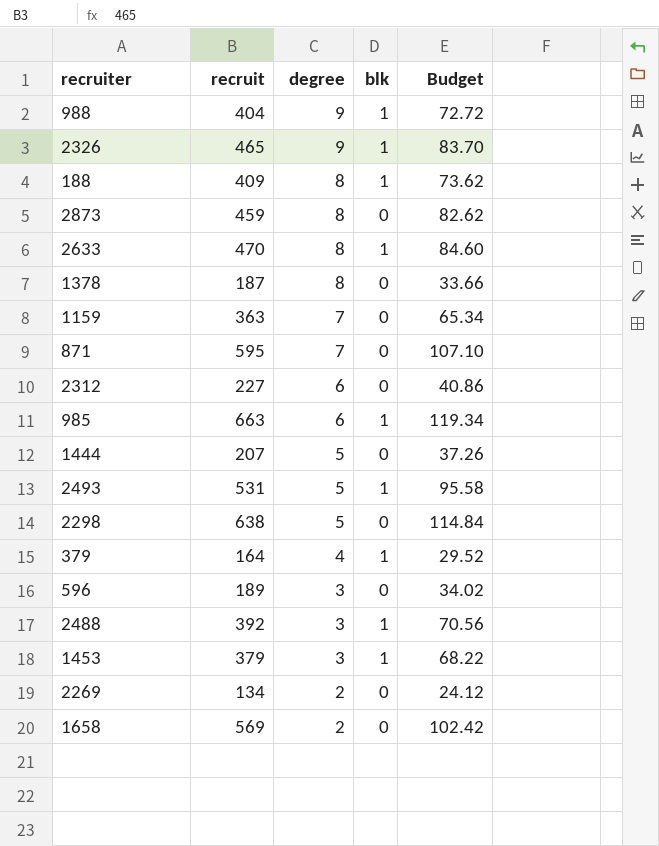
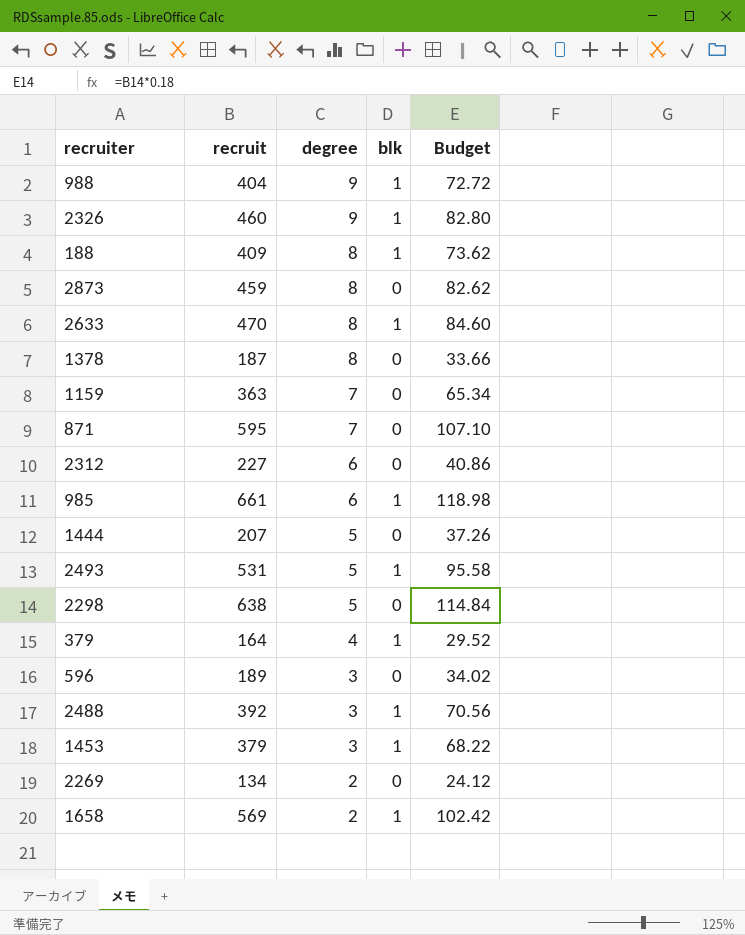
2326 | recruit: 465 -> 460
2326 | Budget: 83.70 -> 82.80
985 | recruit: 663 -> 661
985 | Budget: 119.34 -> 118.98
1658 | blk: 0 -> 1

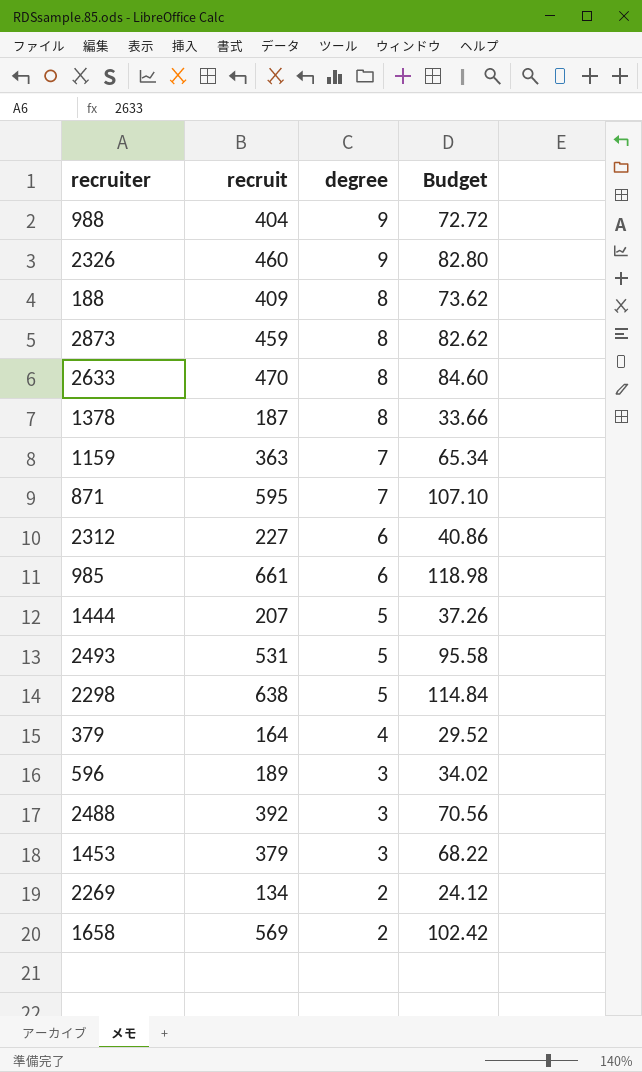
column blk | position: 4 -> none

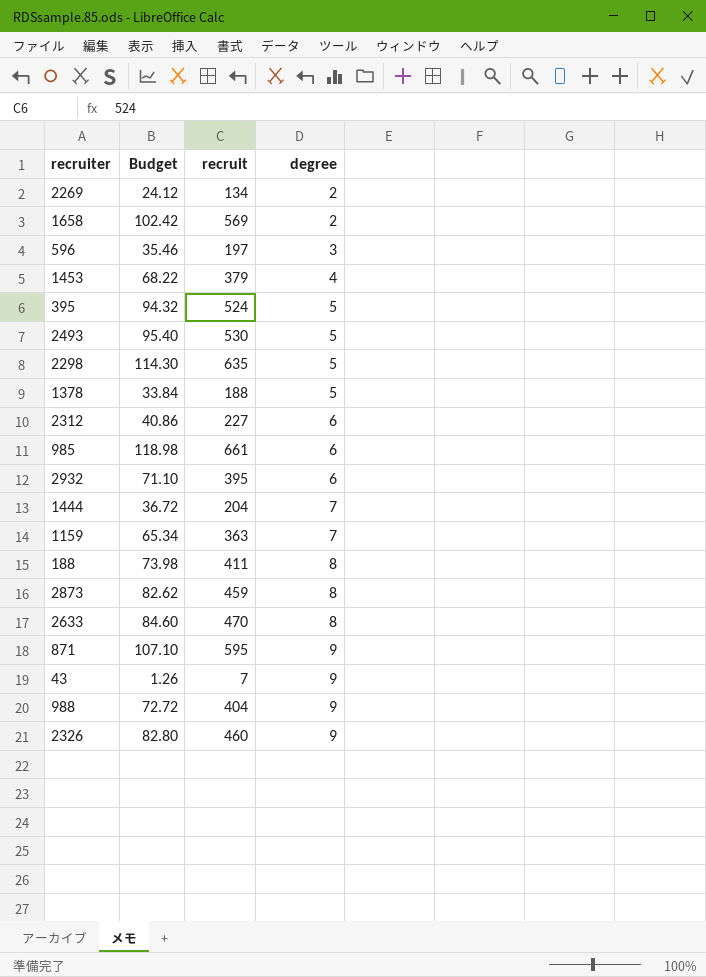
row order: degree descending -> degree ascending
column Budget | position: 4 -> 2
row 379: 164 | 4 | 29.52 -> none
row 2488: 392 | 3 | 70.56 -> none
596 | Budget: 34.02 -> 35.46
596 | recruit: 189 -> 197
1453 | degree: 3 -> 4
row 395: none -> 94.32 | 524 | 5
2493 | Budget: 95.58 -> 95.40
2493 | recruit: 531 -> 530
2298 | Budget: 114.84 -> 114.30
2298 | recruit: 638 -> 635
1378 | Budget: 33.66 -> 33.84
1378 | recruit: 187 -> 188
1378 | degree: 8 -> 5
row 2932: none -> 71.10 | 395 | 6
1444 | Budget: 37.26 -> 36.72
1444 | recruit: 207 -> 204
1444 | degree: 5 -> 7
188 | Budget: 73.62 -> 73.98
188 | recruit: 409 -> 411
871 | degree: 7 -> 9
row 43: none -> 1.26 | 7 | 9

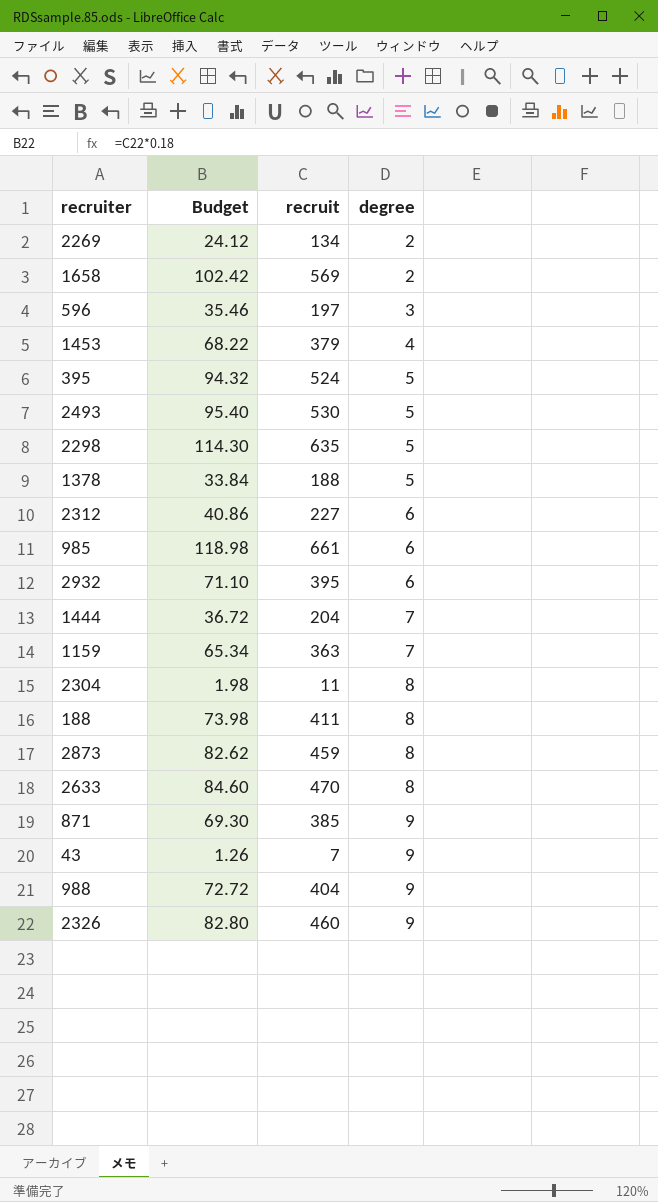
row 2304: none -> 1.98 | 11 | 8
871 | Budget: 107.10 -> 69.30
871 | recruit: 595 -> 385

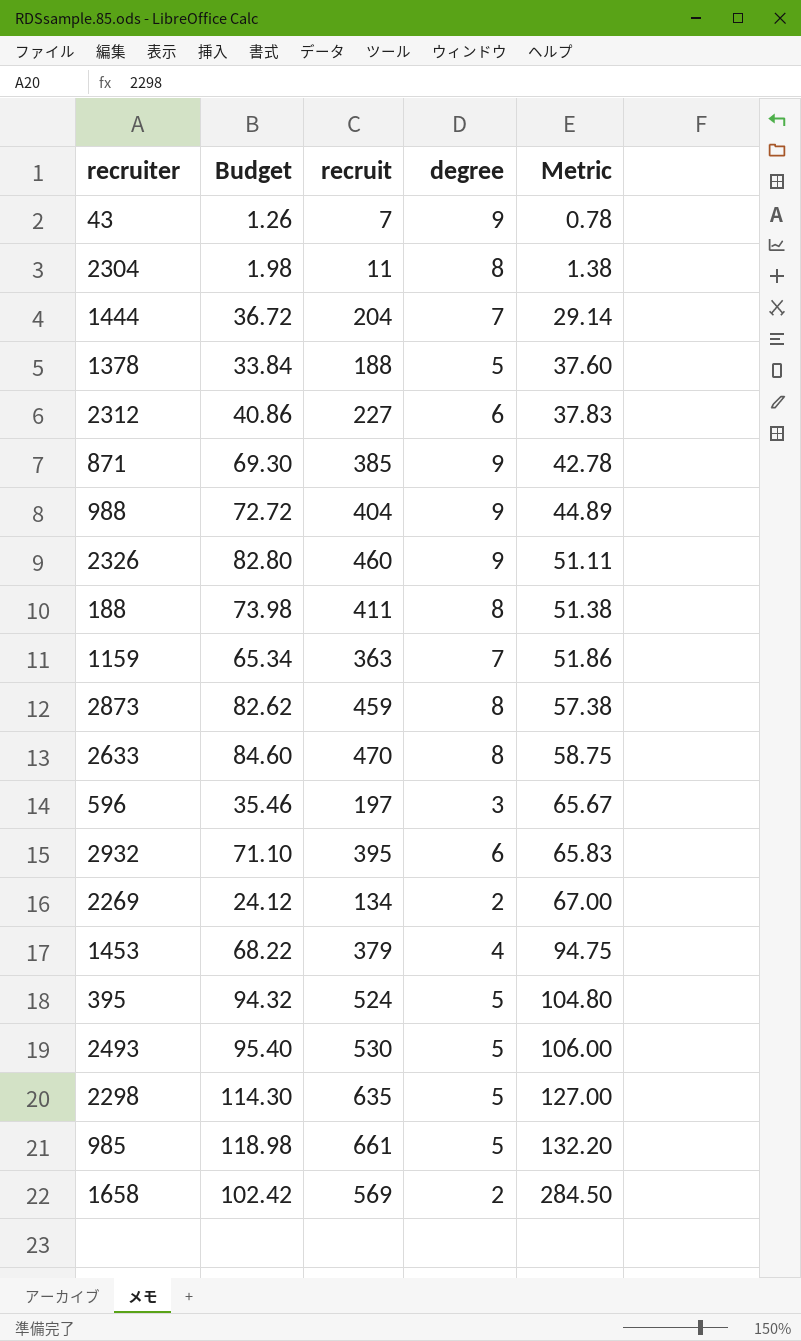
row order: degree ascending -> Metric ascending
column Metric | formula: none -> [recruit] / [degree]
985 | degree: 6 -> 5

